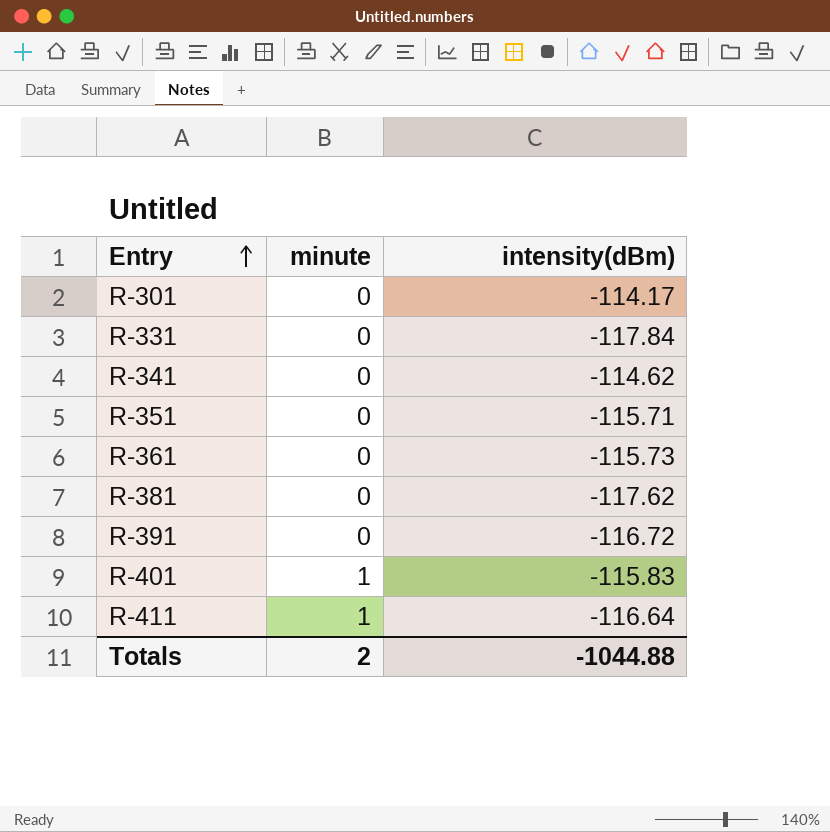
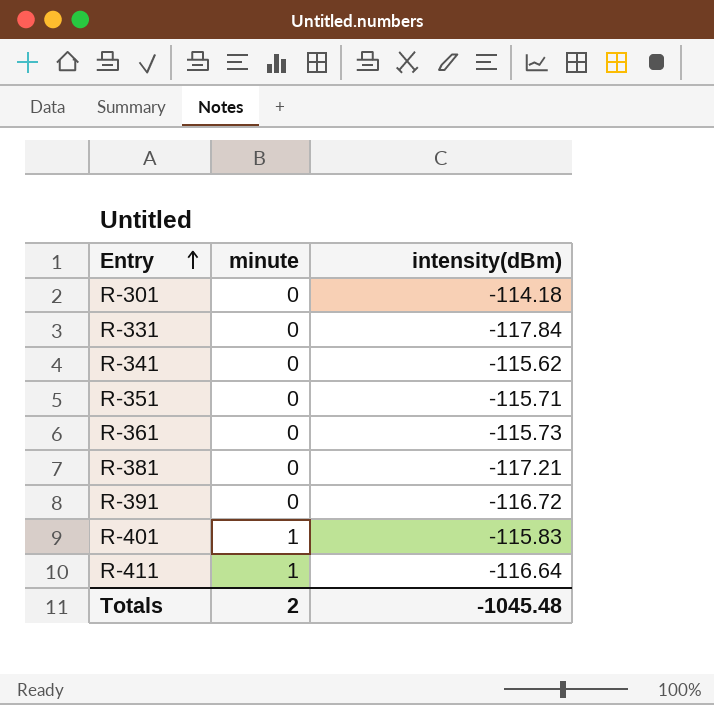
R-301 | intensity(dBm): -114.17 -> -114.18
R-341 | intensity(dBm): -114.62 -> -115.62
R-381 | intensity(dBm): -117.62 -> -117.21
Totals | intensity(dBm): -1044.88 -> -1045.48

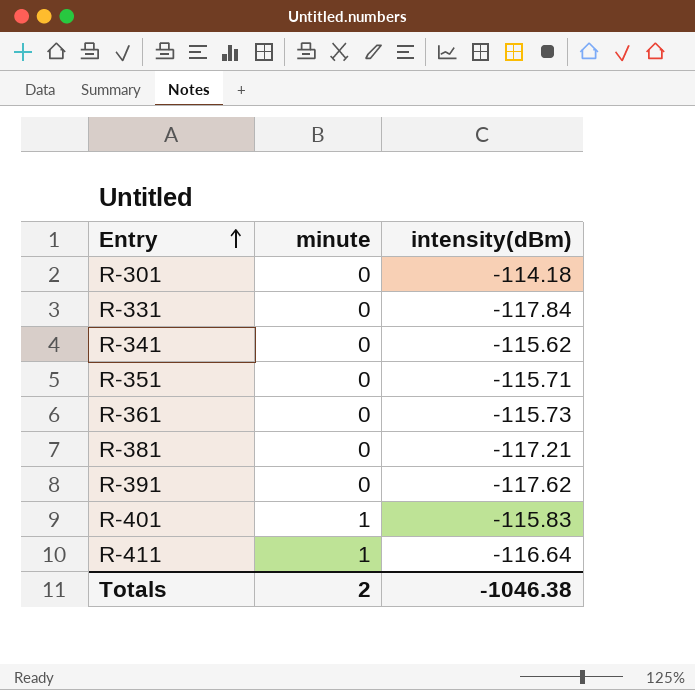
R-391 | intensity(dBm): -116.72 -> -117.62
Totals | intensity(dBm): -1045.48 -> -1046.38

